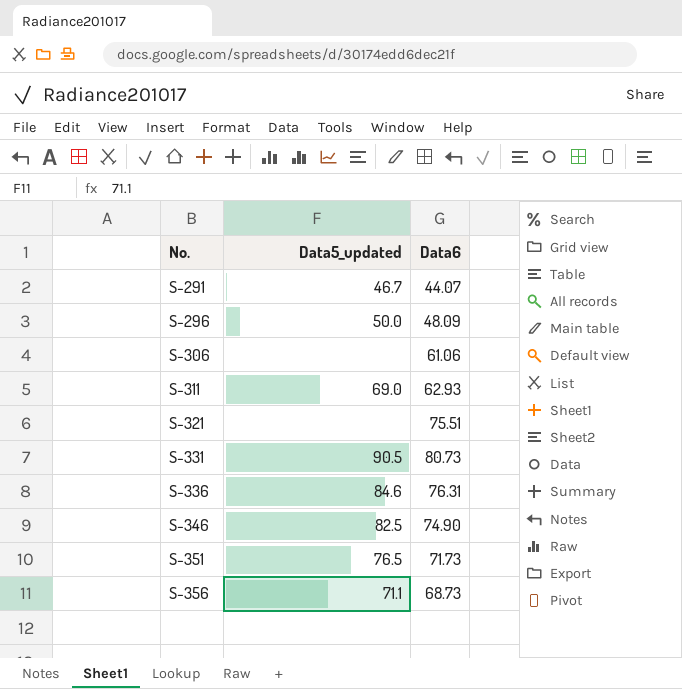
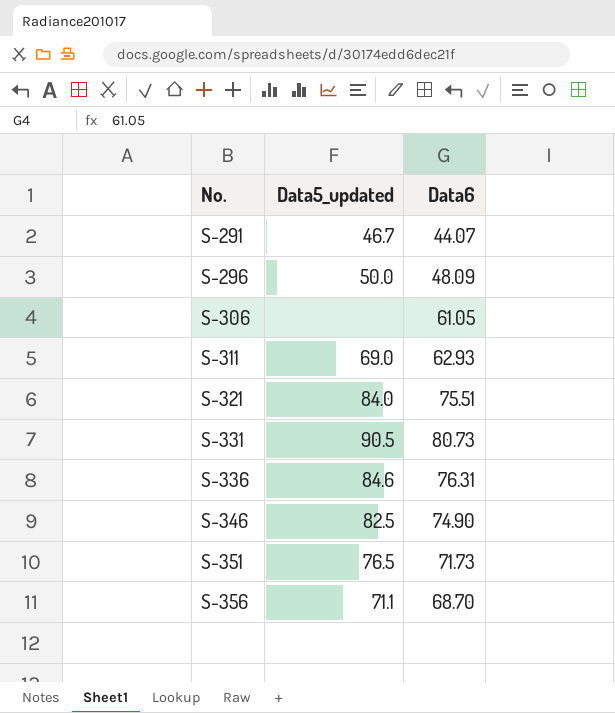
S-306 | Data6: 61.06 -> 61.05
S-321 | Data5_updated: none -> 84.0
S-356 | Data6: 68.73 -> 68.70

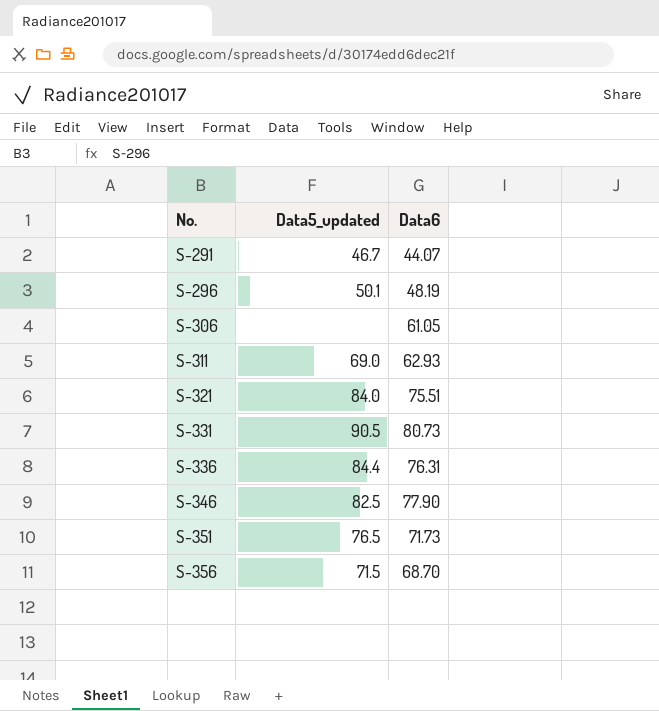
S-296 | Data5_updated: 50.0 -> 50.1
S-296 | Data6: 48.09 -> 48.19
S-336 | Data5_updated: 84.6 -> 84.4
S-346 | Data6: 74.90 -> 77.90
S-356 | Data5_updated: 71.1 -> 71.5

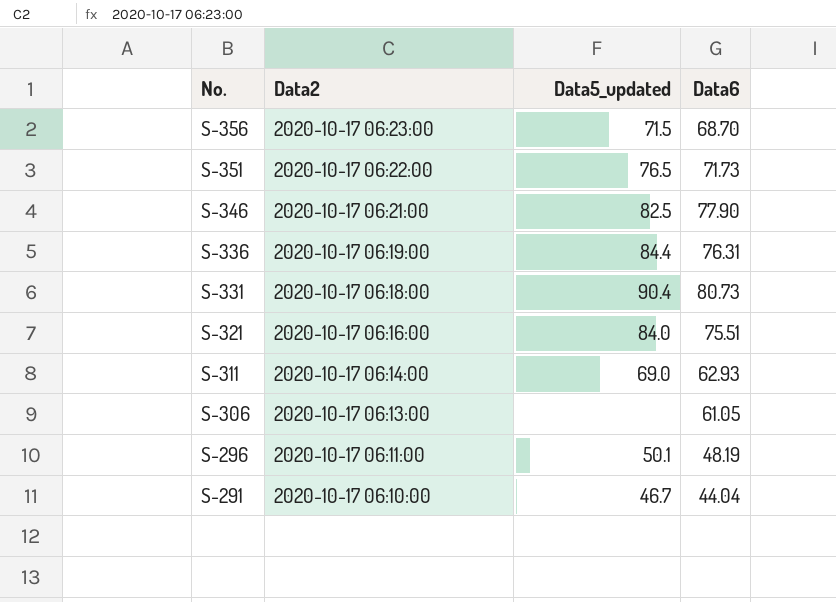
row order: No. ascending -> No. descending
column Data2 | position: none -> 2
S-331 | Data5_updated: 90.5 -> 90.4
S-291 | Data6: 44.07 -> 44.04

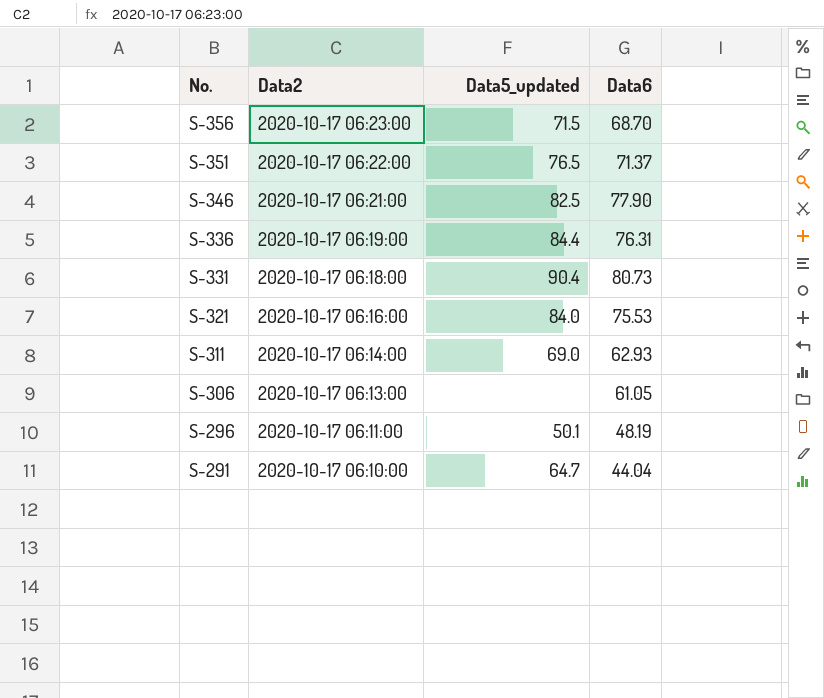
S-351 | Data6: 71.73 -> 71.37
S-321 | Data6: 75.51 -> 75.53
S-291 | Data5_updated: 46.7 -> 64.7

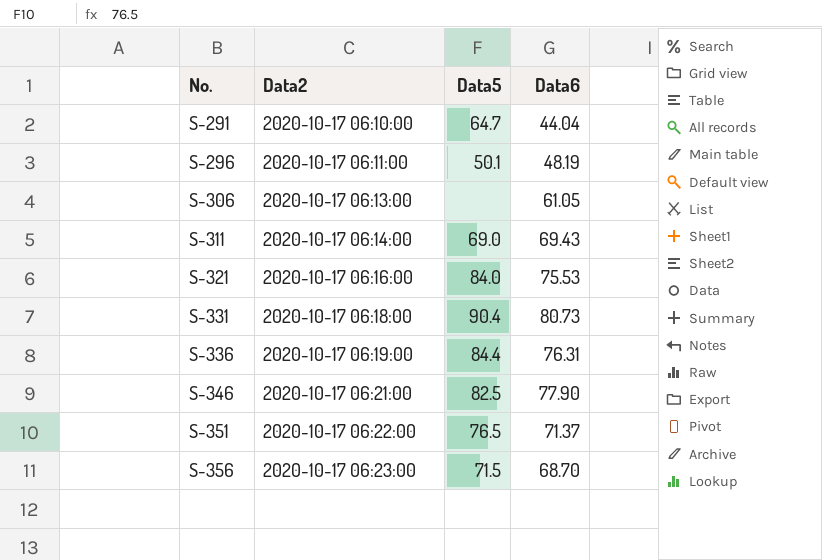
row order: No. descending -> No. ascending
column name: Data5_updated -> Data5
S-311 | Data6: 62.93 -> 69.43

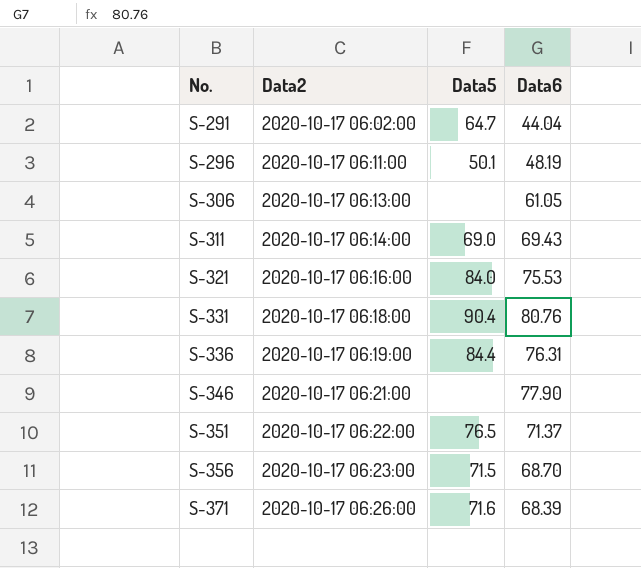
S-291 | Data2: 2020-10-17 06:10:00 -> 2020-10-17 06:02:00
S-331 | Data6: 80.73 -> 80.76
S-346 | Data5: 82.5 -> none
row S-371: none -> 2020-10-17 06:26:00 | 71.6 | 68.39

